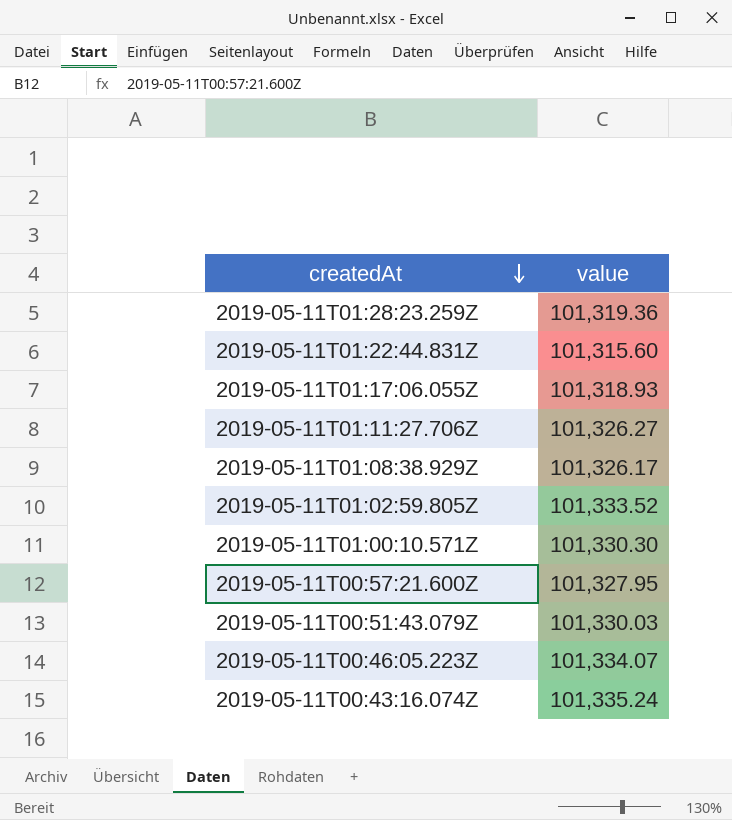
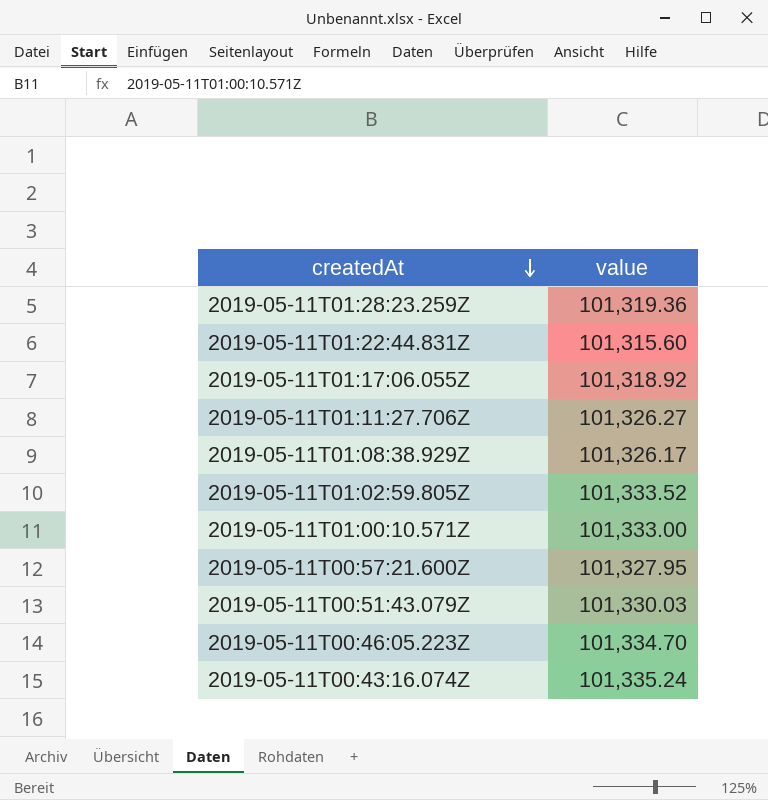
2019-05-11T01:17:06.055Z | value: 101,318.93 -> 101,318.92
2019-05-11T01:00:10.571Z | value: 101,330.30 -> 101,333.00
2019-05-11T00:46:05.223Z | value: 101,334.07 -> 101,334.70

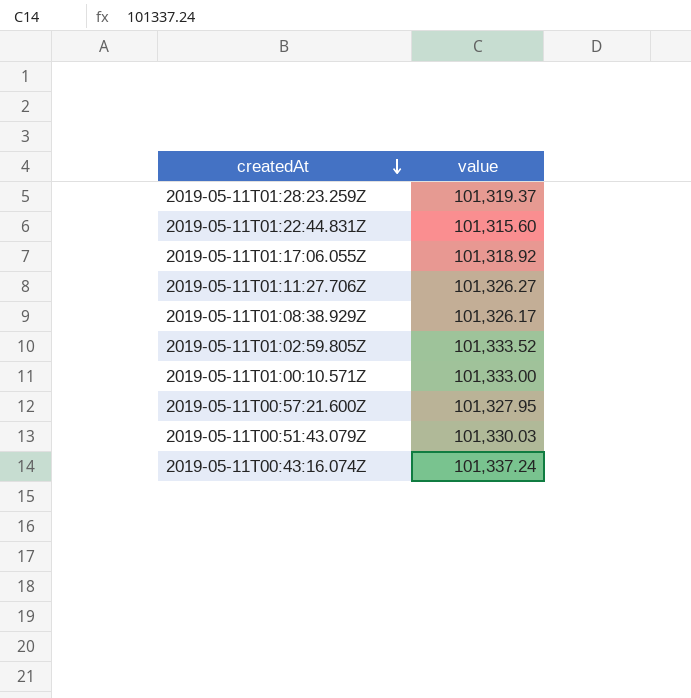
row 2019-05-11T00:46:05.223Z: 101,334.70 -> none
2019-05-11T01:28:23.259Z | value: 101,319.36 -> 101,319.37
2019-05-11T00:43:16.074Z | value: 101,335.24 -> 101,337.24

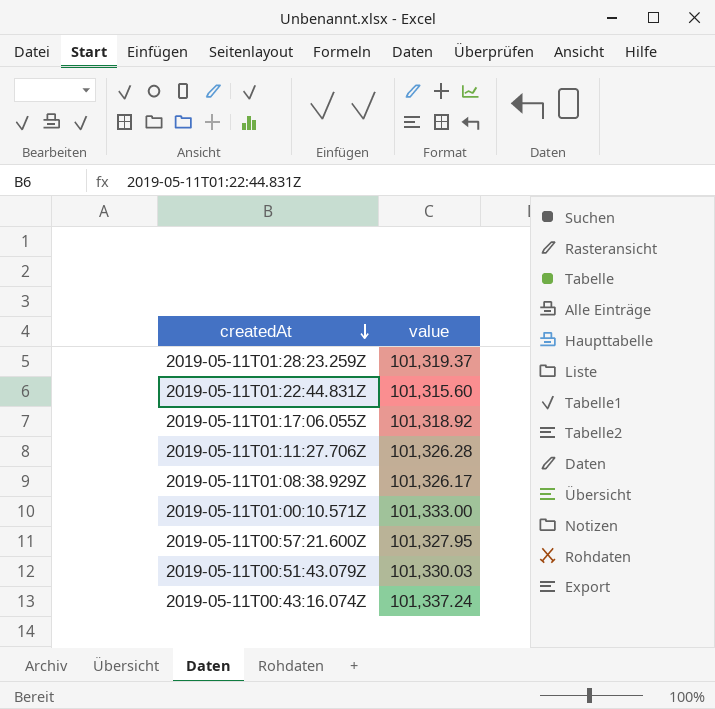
row 2019-05-11T01:02:59.805Z: 101,333.52 -> none
2019-05-11T01:11:27.706Z | value: 101,326.27 -> 101,326.28

